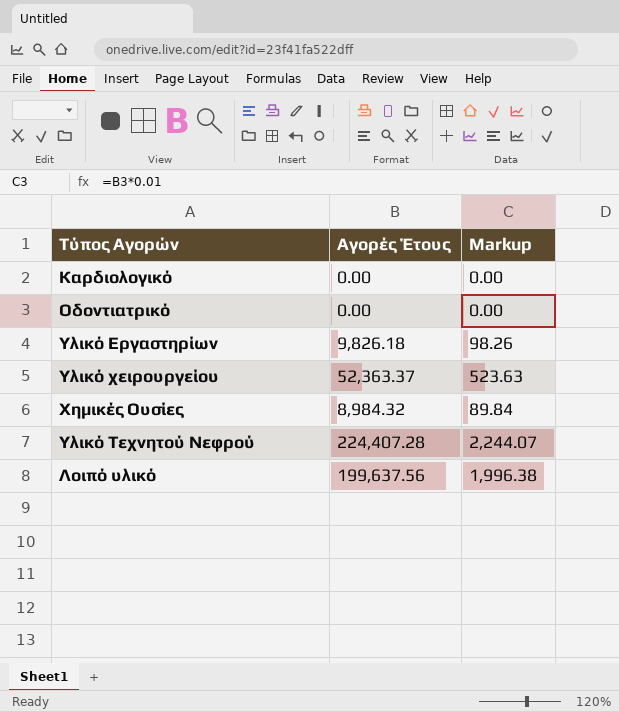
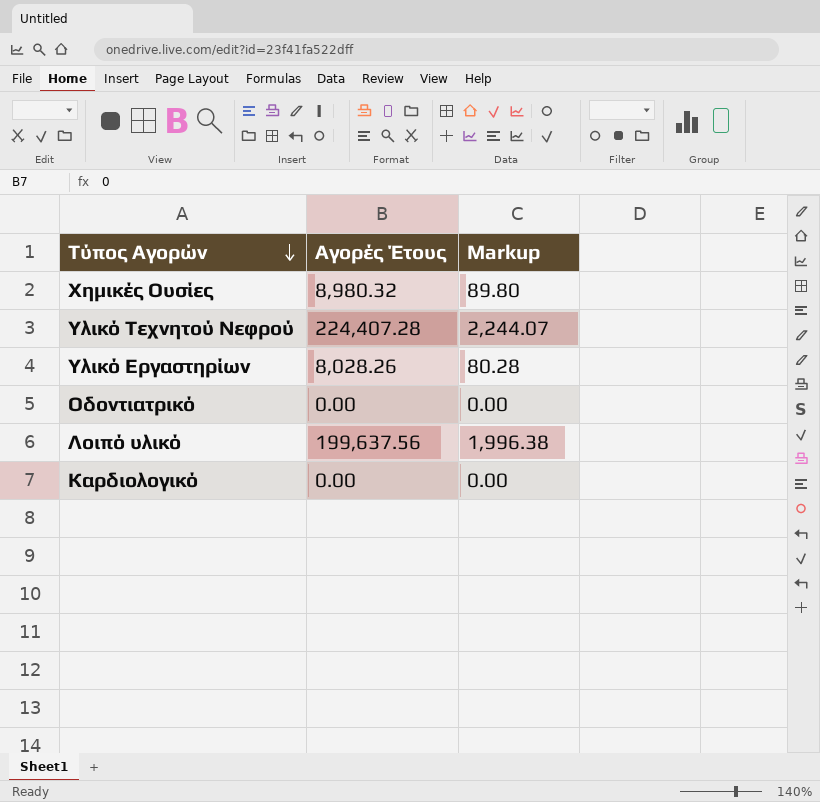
row order: none -> Τύπος Αγορών descending
row Υλικό χειρουργείου: 52,363.37 | 523.63 -> none
Χημικές Ουσίες | Αγορές Έτους: 8,984.32 -> 8,980.32
Χημικές Ουσίες | Markup: 89.84 -> 89.80
Υλικό Εργαστηρίων | Αγορές Έτους: 9,826.18 -> 8,028.26
Υλικό Εργαστηρίων | Markup: 98.26 -> 80.28

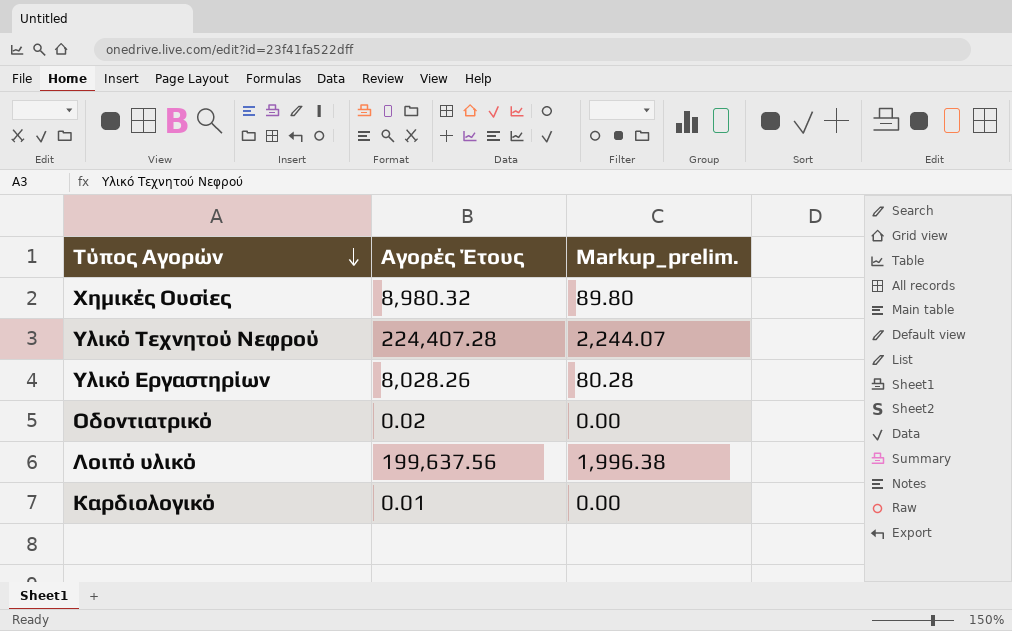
column name: Markup -> Markup_prelim.
Οδοντιατρικό | Αγορές Έτους: 0.00 -> 0.02
Καρδιολογικό | Αγορές Έτους: 0.00 -> 0.01

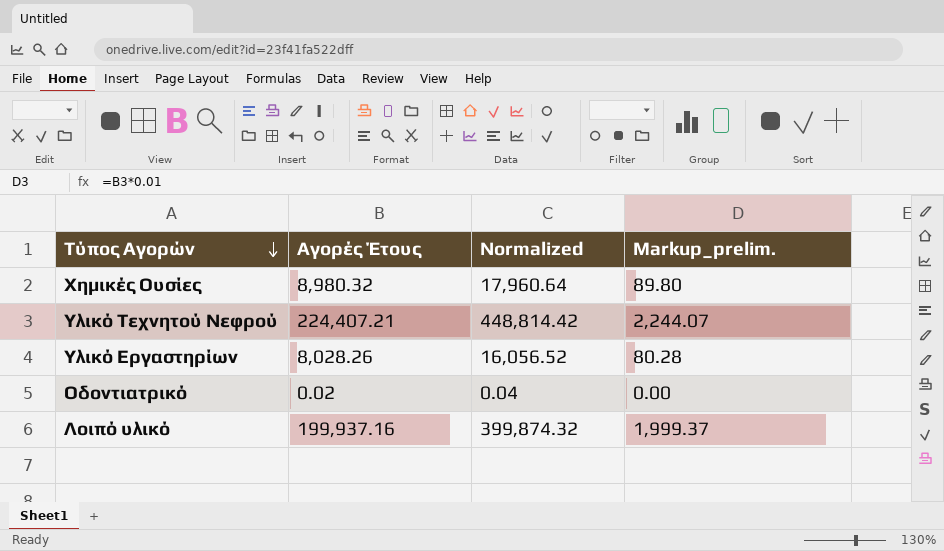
column Normalized | formula: none -> [Αγορές Έτους] * 2
row Καρδιολογικό: 0.01 | 0.00 -> none
Υλικό Τεχνητού Νεφρού | Αγορές Έτους: 224,407.28 -> 224,407.21
Λοιπό υλικό | Αγορές Έτους: 199,637.56 -> 199,937.16
Λοιπό υλικό | Markup_prelim.: 1,996.38 -> 1,999.37

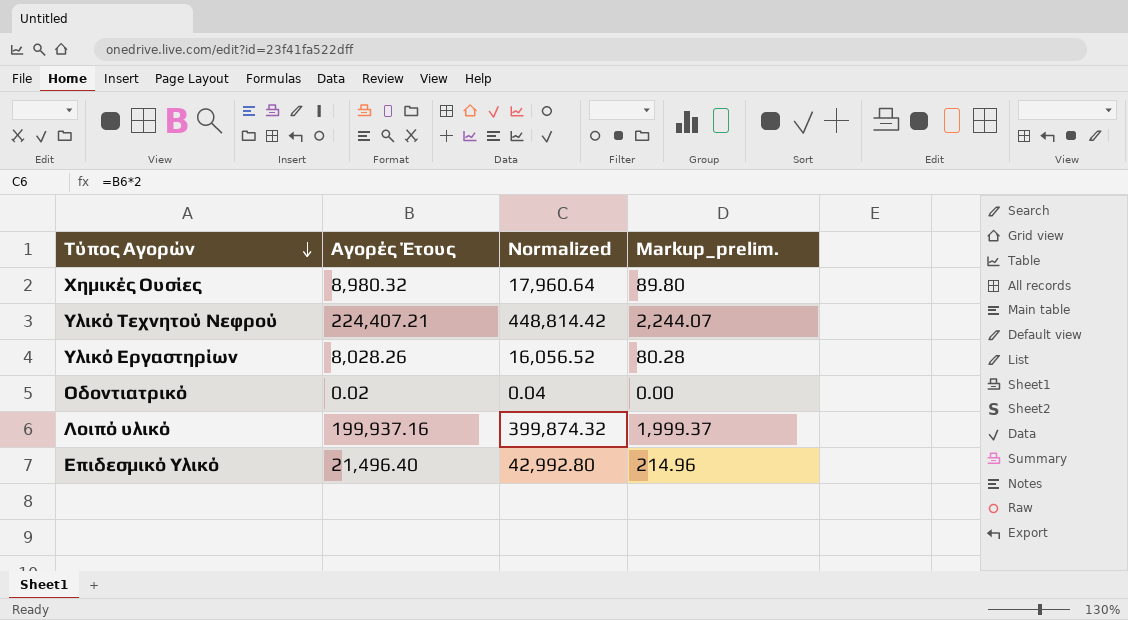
row Επιδεσμικό Υλικό: none -> 21,496.40 | 42,992.80 | 214.96

